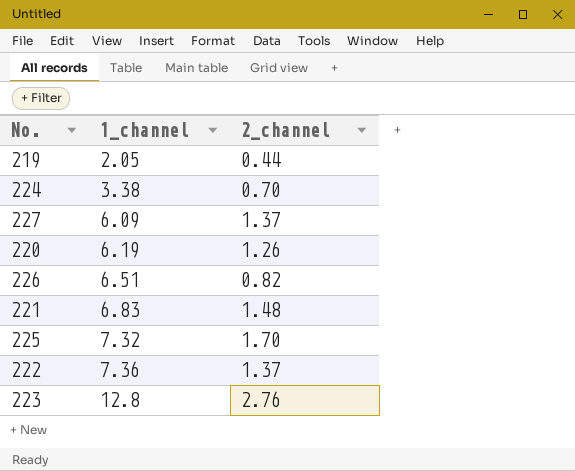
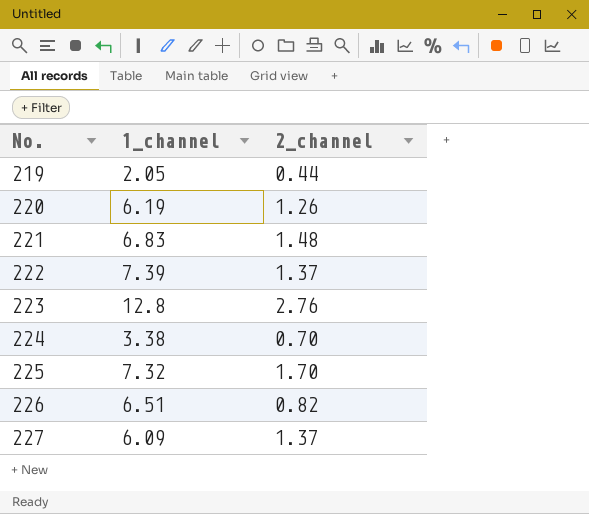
row order: 1_channel ascending -> No. ascending
222 | 1_channel: 7.36 -> 7.39

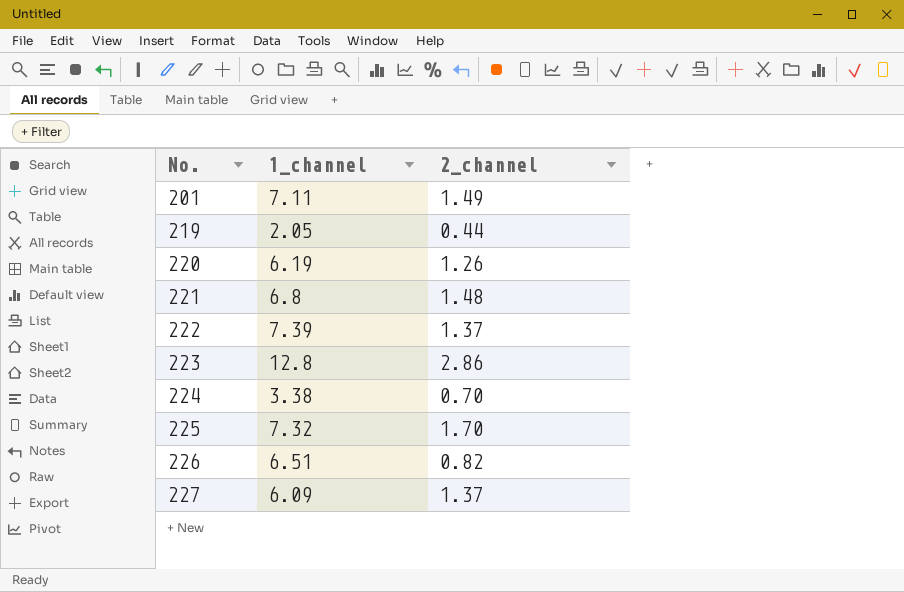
row 201: none -> 7.11 | 1.49
221 | 1_channel: 6.83 -> 6.8
223 | 2_channel: 2.76 -> 2.86

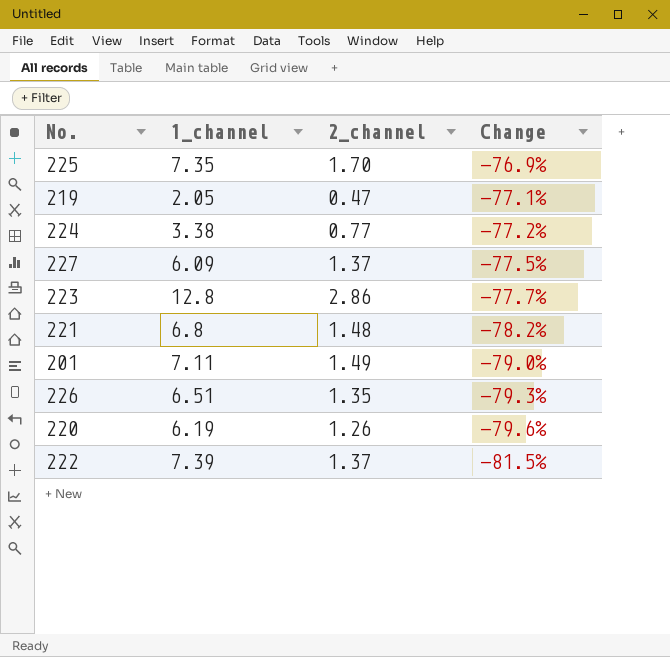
row order: No. ascending -> Change descending
column Change | formula: none -> ([2_channel] - [1_channel]) / [1_channel]
225 | 1_channel: 7.32 -> 7.35
219 | 2_channel: 0.44 -> 0.47
224 | 2_channel: 0.70 -> 0.77
226 | 2_channel: 0.82 -> 1.35

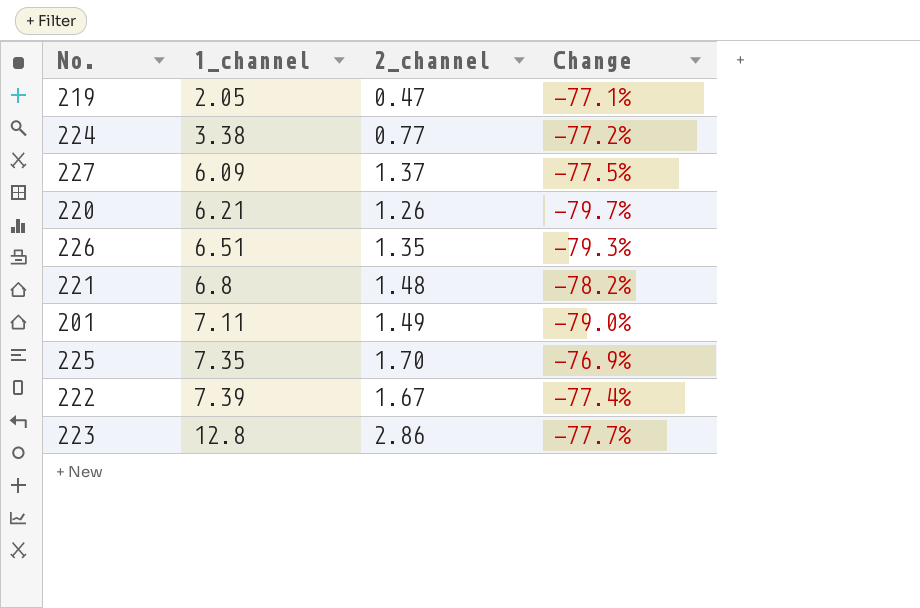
row order: Change descending -> 1_channel ascending
220 | 1_channel: 6.19 -> 6.21
220 | Change: -79.6% -> -79.7%
222 | 2_channel: 1.37 -> 1.67
222 | Change: -81.5% -> -77.4%

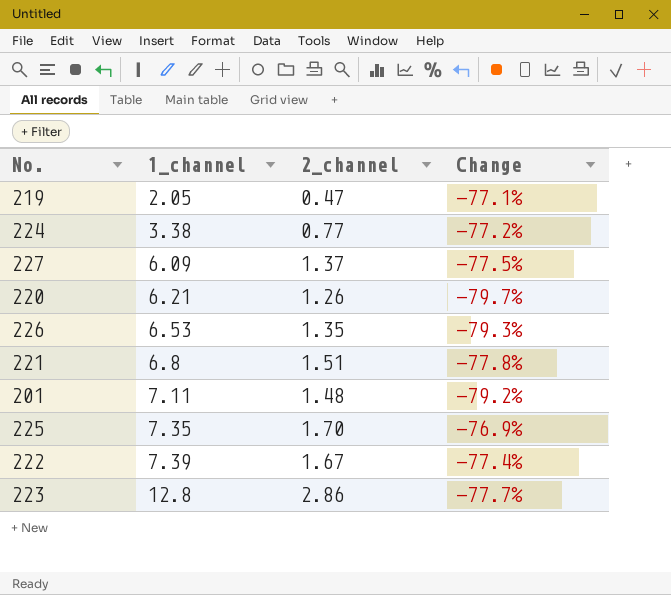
226 | 1_channel: 6.51 -> 6.53
221 | 2_channel: 1.48 -> 1.51
221 | Change: -78.2% -> -77.8%
201 | 2_channel: 1.49 -> 1.48
201 | Change: -79.0% -> -79.2%

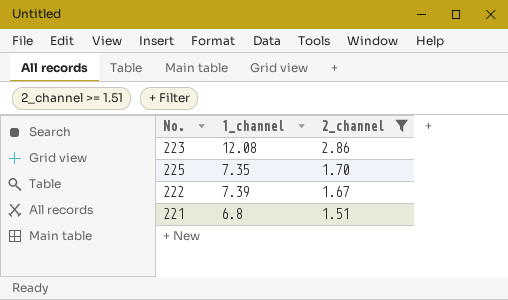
filter: none -> 2_channel >= 1.51
row order: 1_channel ascending -> 2_channel descending
column Change | formula: ([2_channel] - [1_channel]) / [1_channel] -> none
223 | 1_channel: 12.8 -> 12.08

